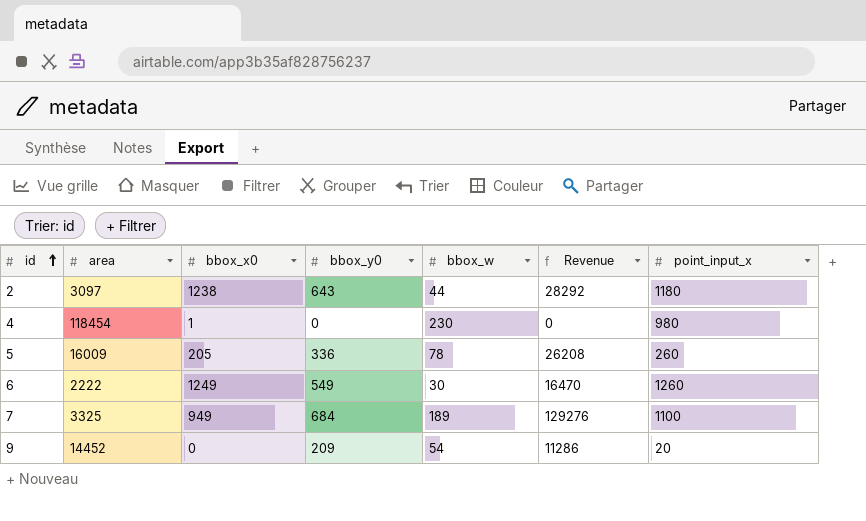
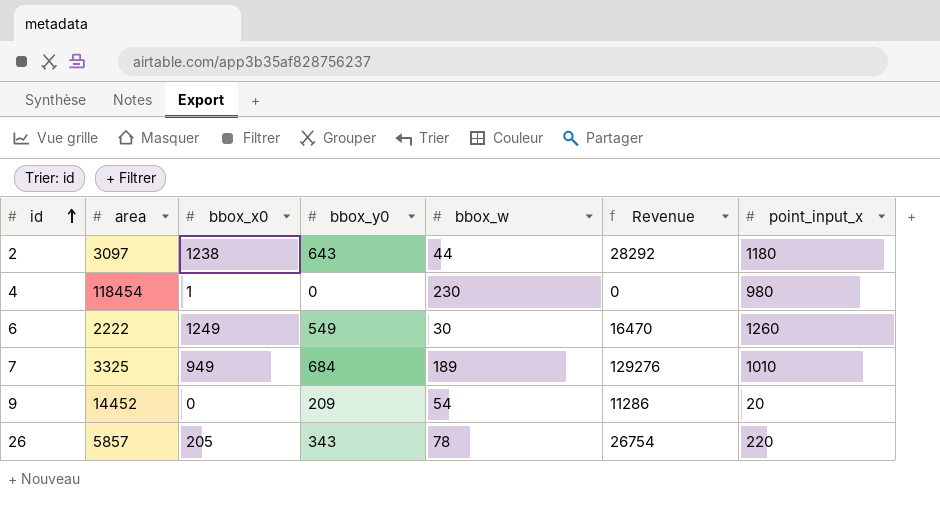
row 5: 16009 | 205 | 336 | 78 | 26208 | 260 -> none
7 | point_input_x: 1100 -> 1010
row 26: none -> 5857 | 205 | 343 | 78 | 26754 | 220

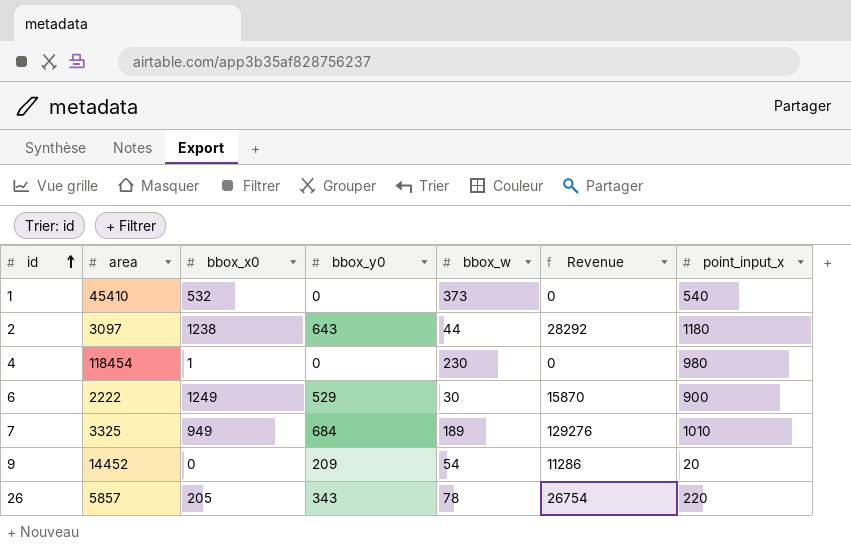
row 1: none -> 45410 | 532 | 0 | 373 | 0 | 540
6 | bbox_y0: 549 -> 529
6 | Revenue: 16470 -> 15870
6 | point_input_x: 1260 -> 900

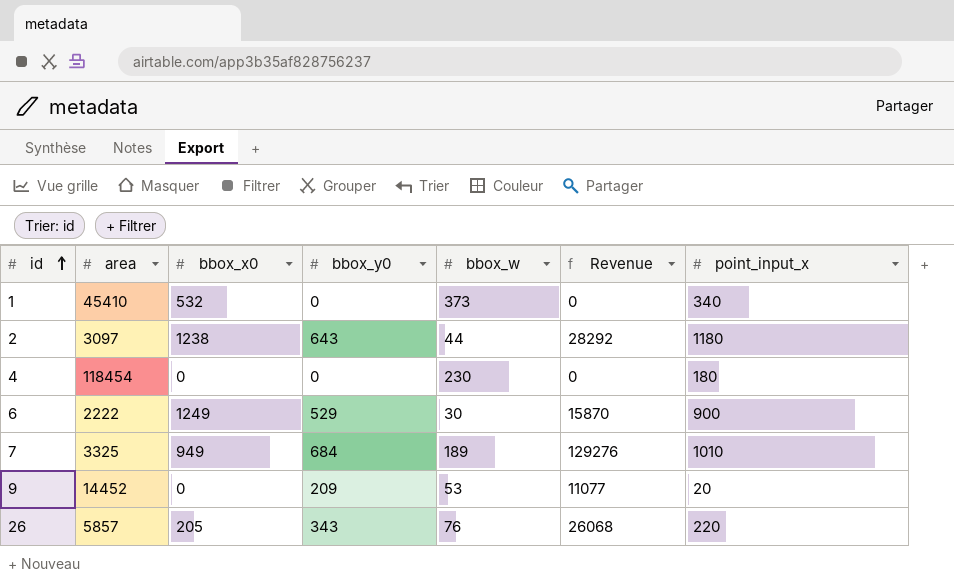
1 | point_input_x: 540 -> 340
4 | bbox_x0: 1 -> 0
4 | point_input_x: 980 -> 180
9 | bbox_w: 54 -> 53
9 | Revenue: 11286 -> 11077
26 | bbox_w: 78 -> 76
26 | Revenue: 26754 -> 26068

